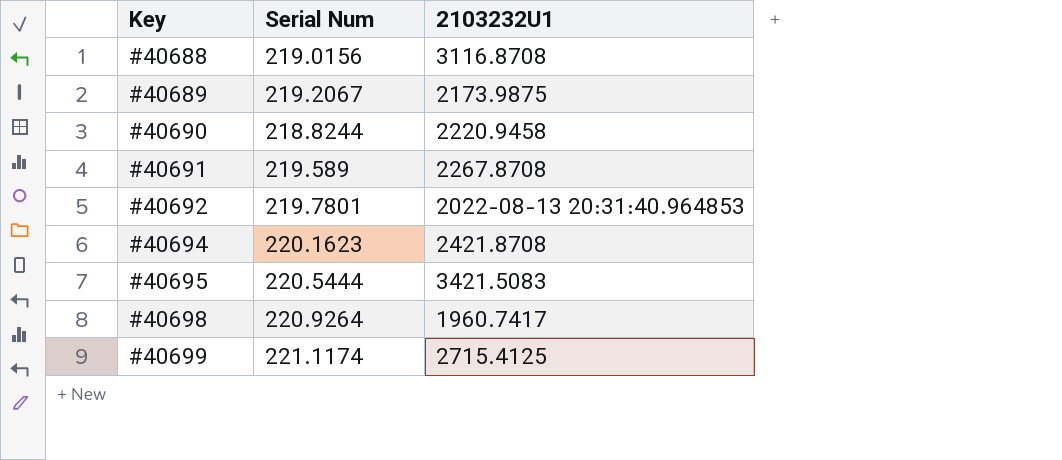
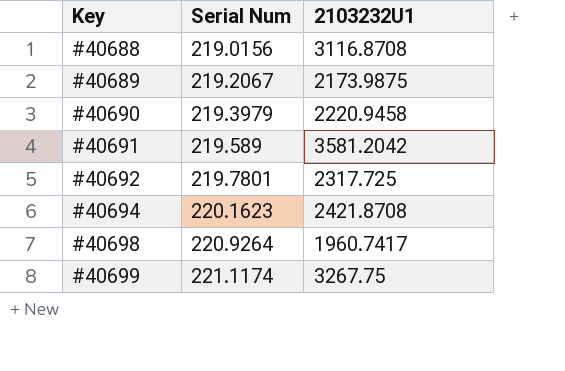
row #40695: 220.5444 | 3421.5083 -> none
#40690 | Serial Num: 218.8244 -> 219.3979
#40691 | 2103232U1: 2267.8708 -> 3581.2042
#40692 | 2103232U1: 2022-08-13 20:31:40.964853 -> 2317.725
#40699 | 2103232U1: 2715.4125 -> 3267.75

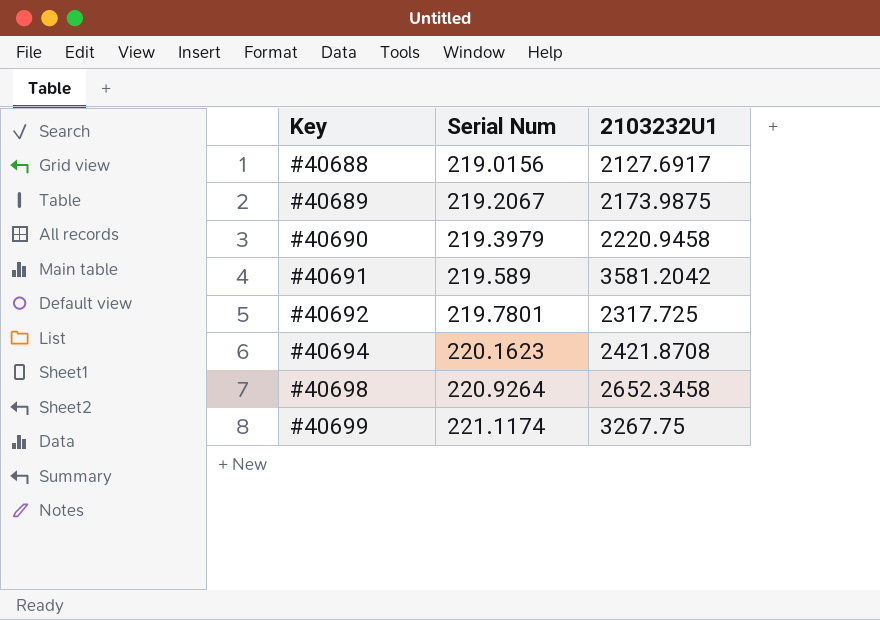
#40688 | 2103232U1: 3116.8708 -> 2127.6917
#40698 | 2103232U1: 1960.7417 -> 2652.3458

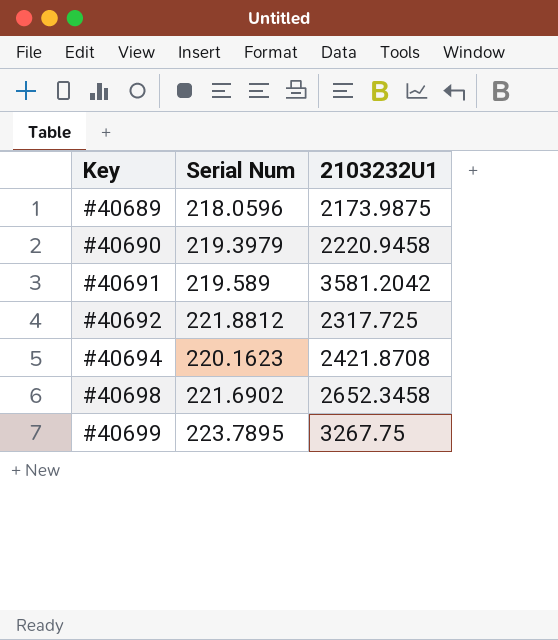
row #40688: 219.0156 | 2127.6917 -> none
#40689 | Serial Num: 219.2067 -> 218.0596
#40692 | Serial Num: 219.7801 -> 221.8812
#40698 | Serial Num: 220.9264 -> 221.6902
#40699 | Serial Num: 221.1174 -> 223.7895

